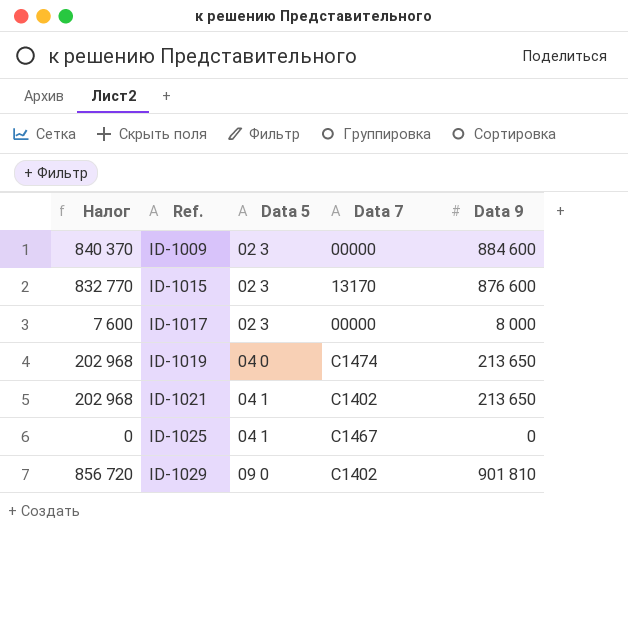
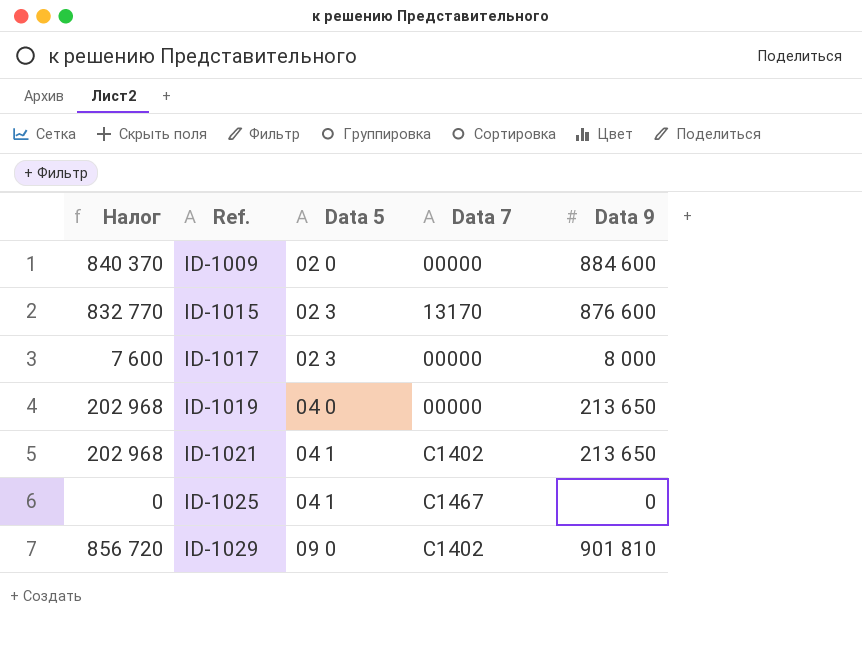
ID-1009 | Data 5: 02 3 -> 02 0
ID-1019 | Data 7: С1474 -> 00000

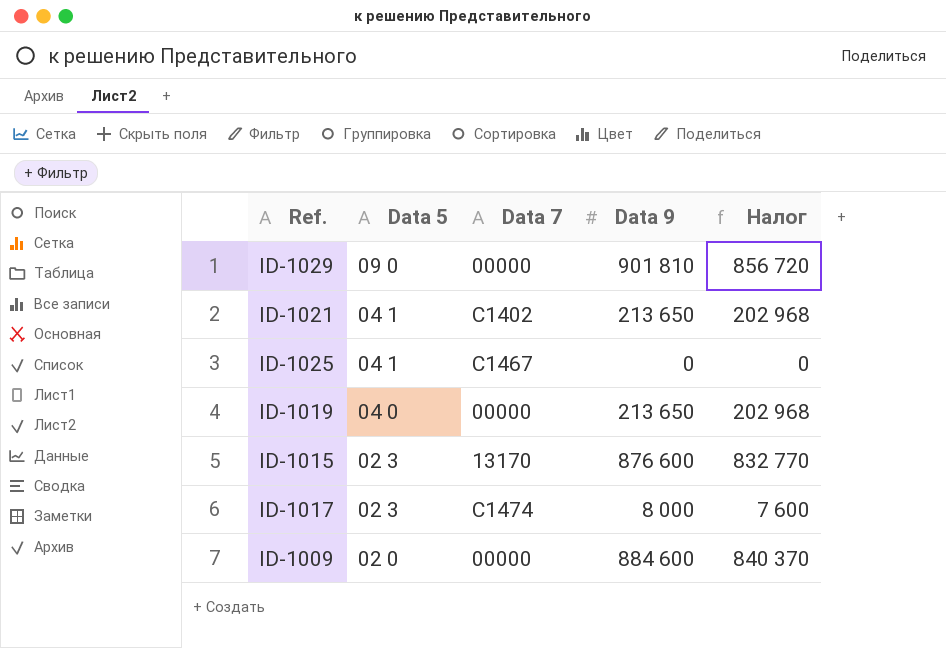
row order: Ref. ascending -> Data 5 descending
column Налог | position: 1 -> 5
ID-1029 | Data 7: С1402 -> 00000
ID-1017 | Data 7: 00000 -> С1474

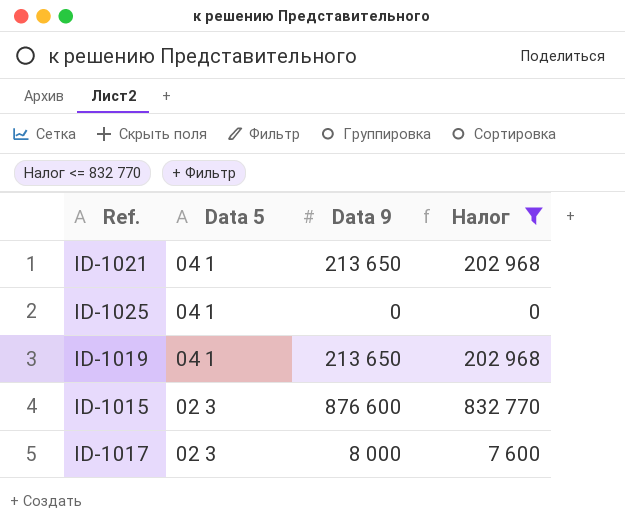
filter: none -> Налог <= 832 770
column Data 7 | position: 3 -> none
ID-1019 | Data 5: 04 0 -> 04 1

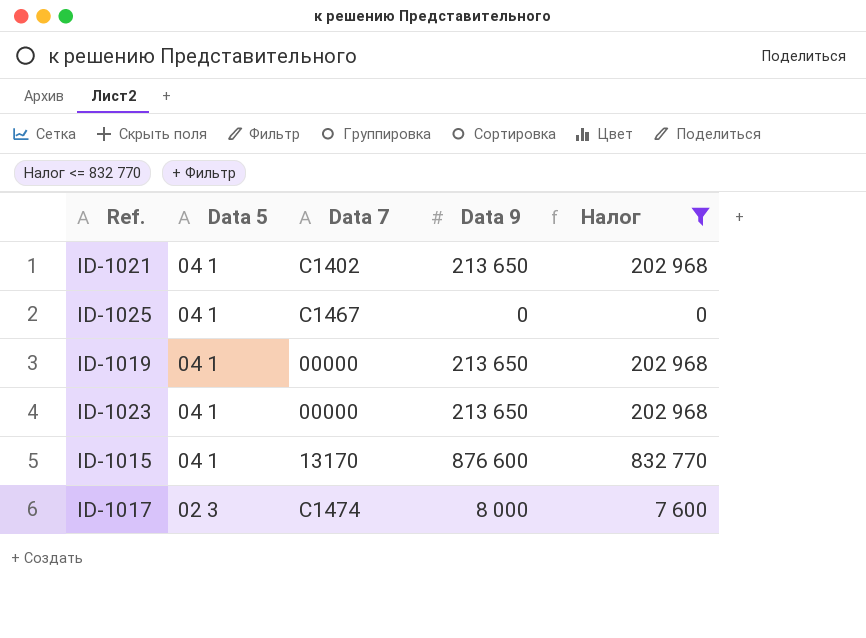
column Data 7 | position: none -> 3
row ID-1023: none -> 04 1 | 00000 | 213 650 | 202 968
ID-1015 | Data 5: 02 3 -> 04 1

